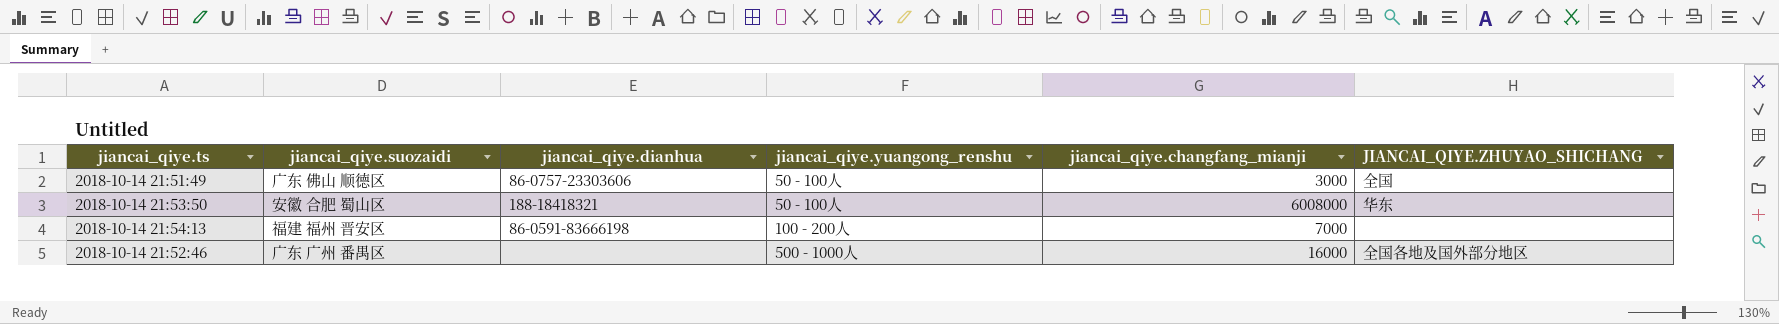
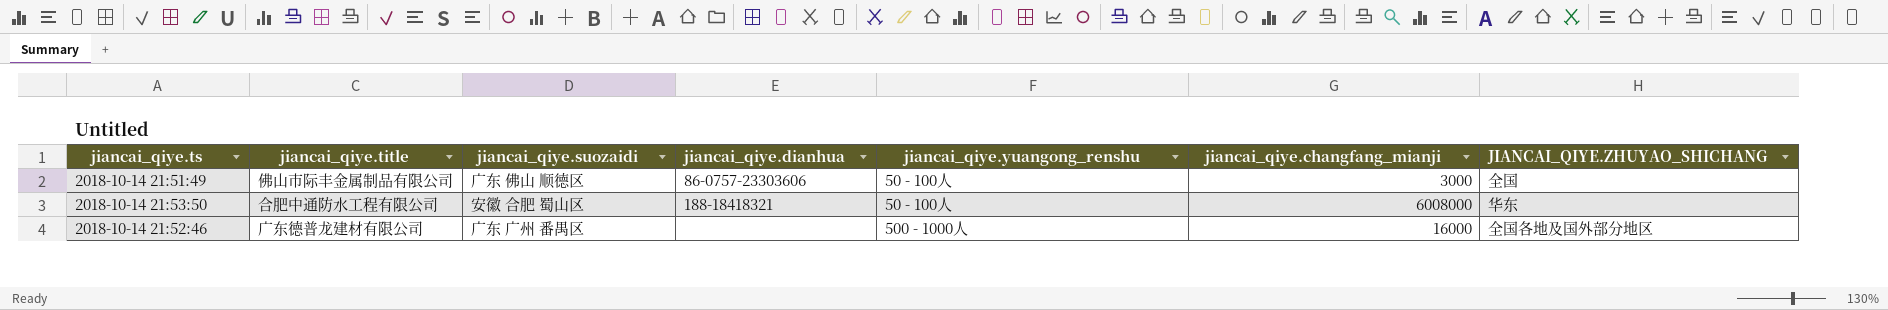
column jiancai_qiye.title | position: none -> 2
row 2018-10-14 21:54:13: 福建 福州 晋安区 | 86-0591-83666198 | 100 - 200人 | 7000 | none -> none

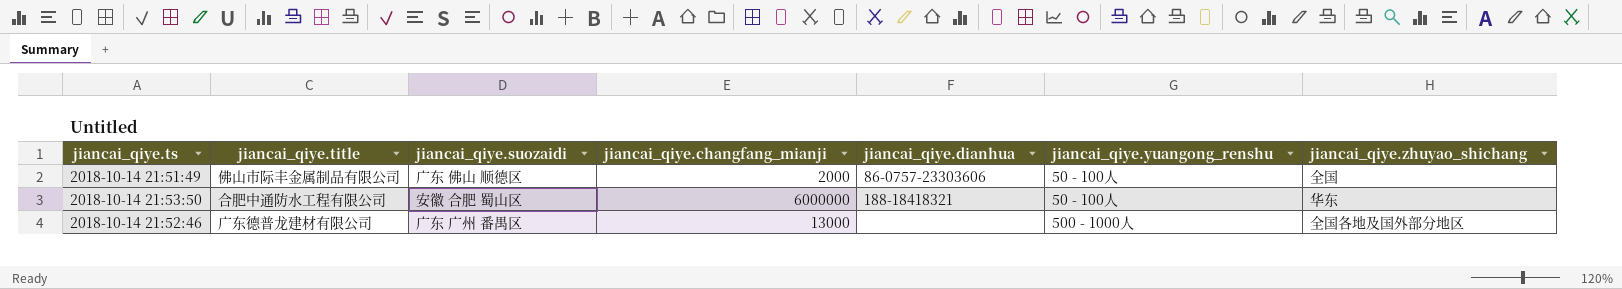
column jiancai_qiye.changfang_mianji | position: 6 -> 4
column name: JIANCAI_QIYE.ZHUYAO_SHICHANG -> jiancai_qiye.zhuyao_shichang
2018-10-14 21:51:49 | jiancai_qiye.changfang_mianji: 3000 -> 2000
2018-10-14 21:53:50 | jiancai_qiye.changfang_mianji: 6008000 -> 6000000
2018-10-14 21:52:46 | jiancai_qiye.changfang_mianji: 16000 -> 13000

